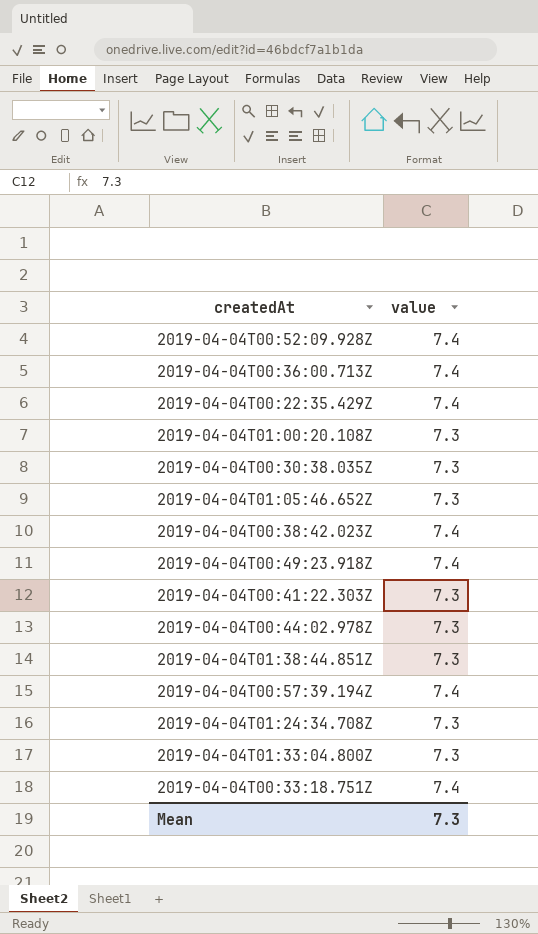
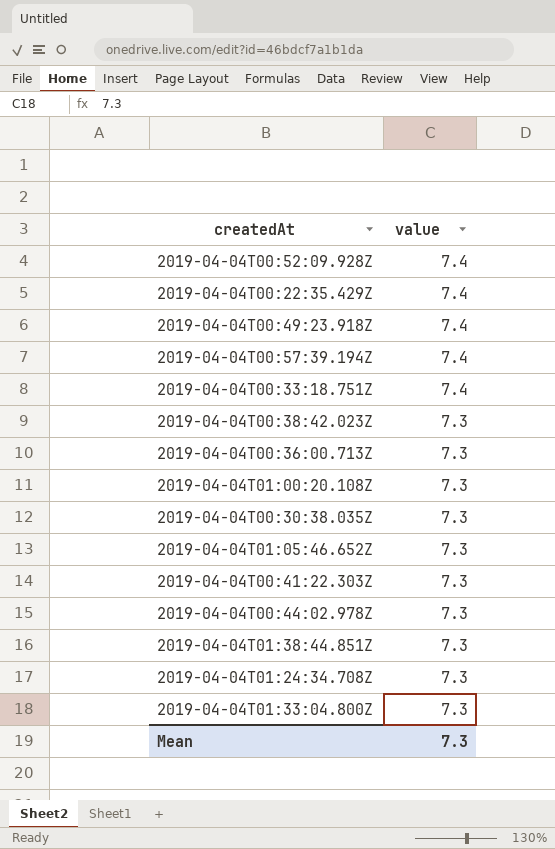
row order: none -> value descending
2019-04-04T00:38:42.023Z | value: 7.4 -> 7.3
2019-04-04T00:36:00.713Z | value: 7.4 -> 7.3

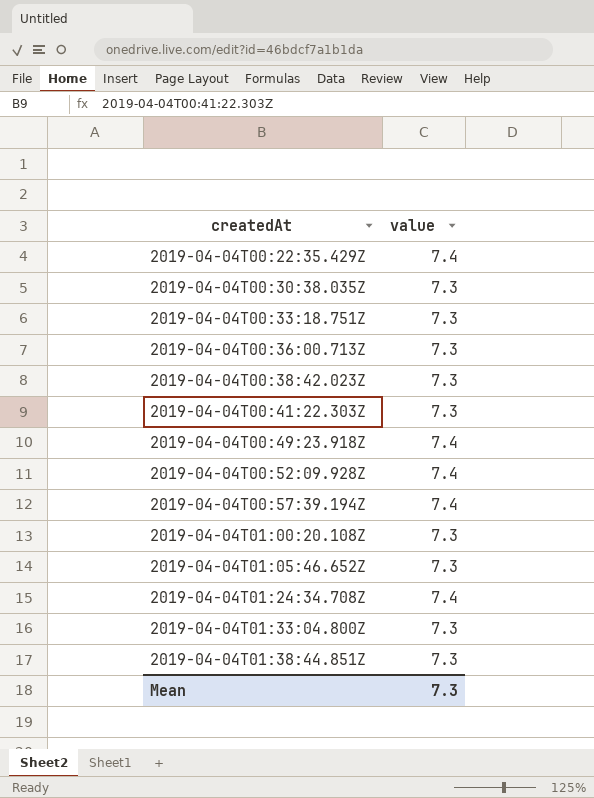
row order: value descending -> createdAt ascending
row 2019-04-04T00:44:02.978Z: 7.3 -> none
2019-04-04T00:33:18.751Z | value: 7.4 -> 7.3
2019-04-04T01:24:34.708Z | value: 7.3 -> 7.4

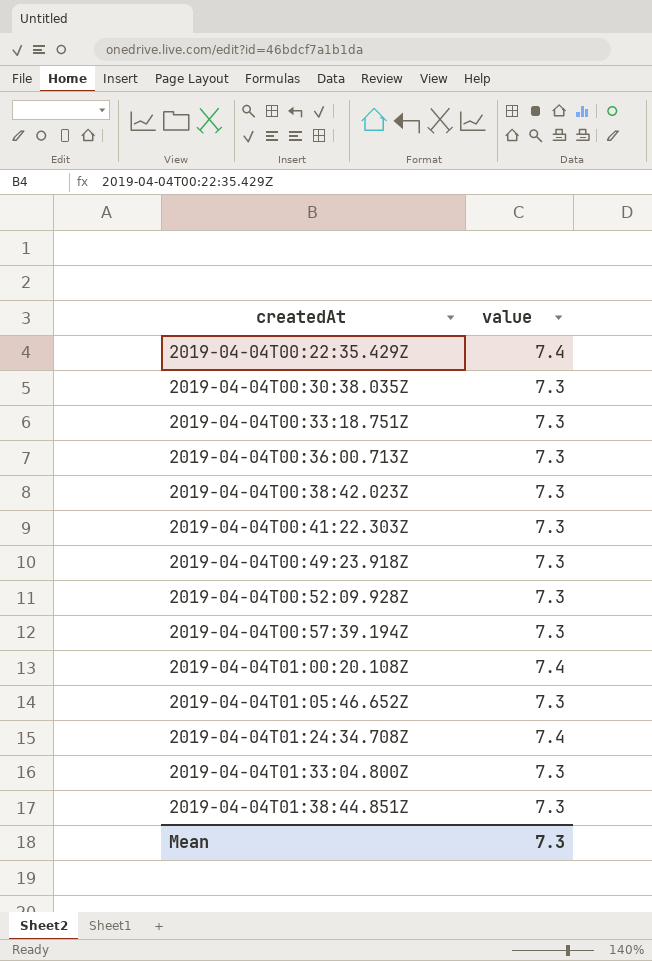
2019-04-04T00:49:23.918Z | value: 7.4 -> 7.3
2019-04-04T00:52:09.928Z | value: 7.4 -> 7.3
2019-04-04T00:57:39.194Z | value: 7.4 -> 7.3
2019-04-04T01:00:20.108Z | value: 7.3 -> 7.4

